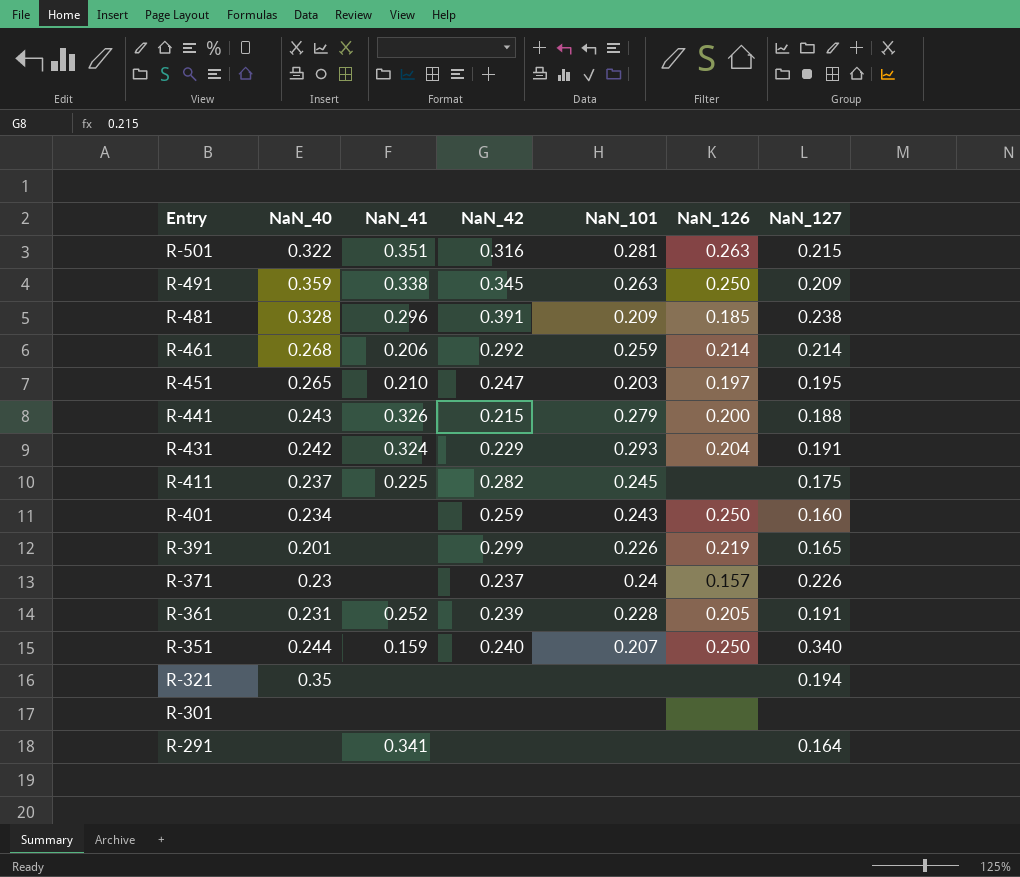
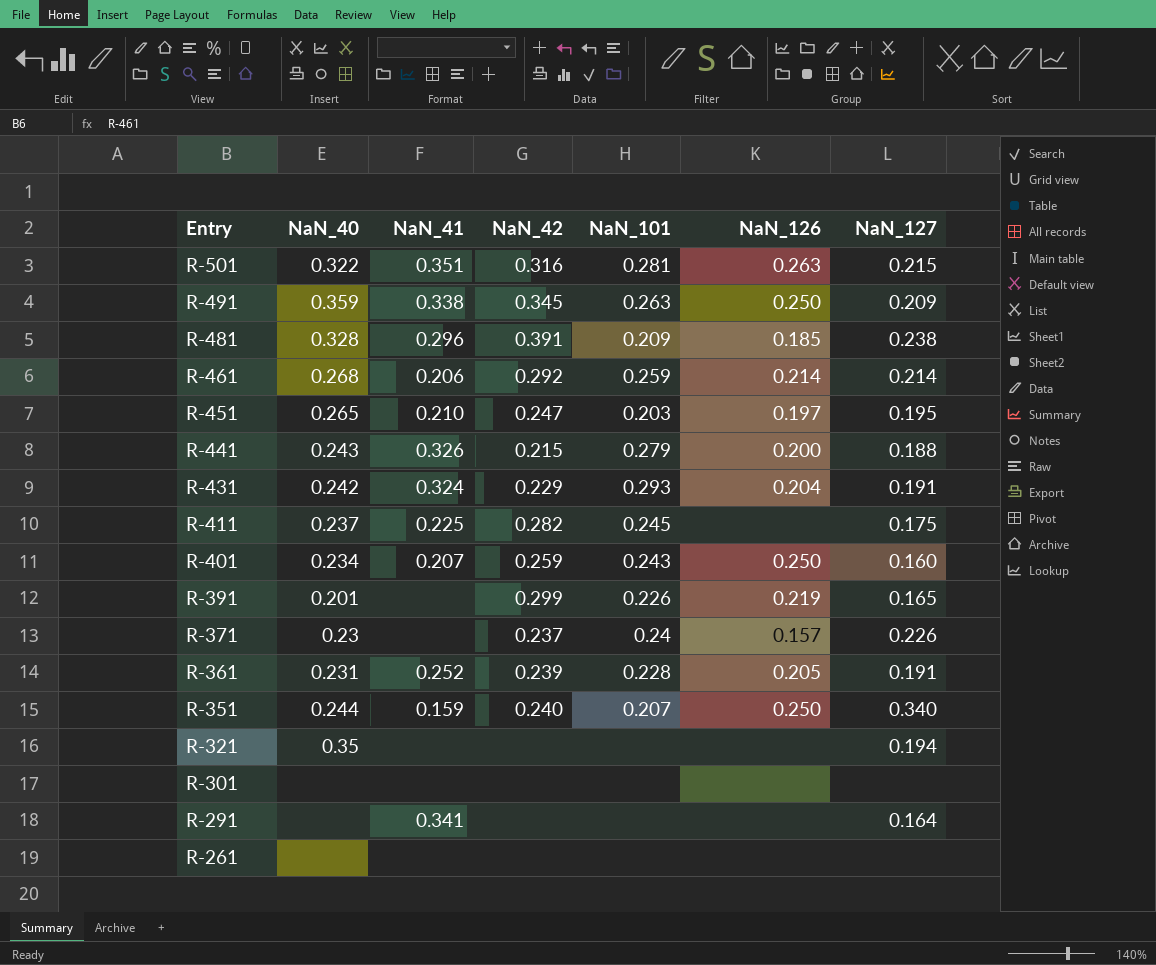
R-401 | NaN_41: none -> 0.207
row R-261: none -> none | none | none | none | none | none

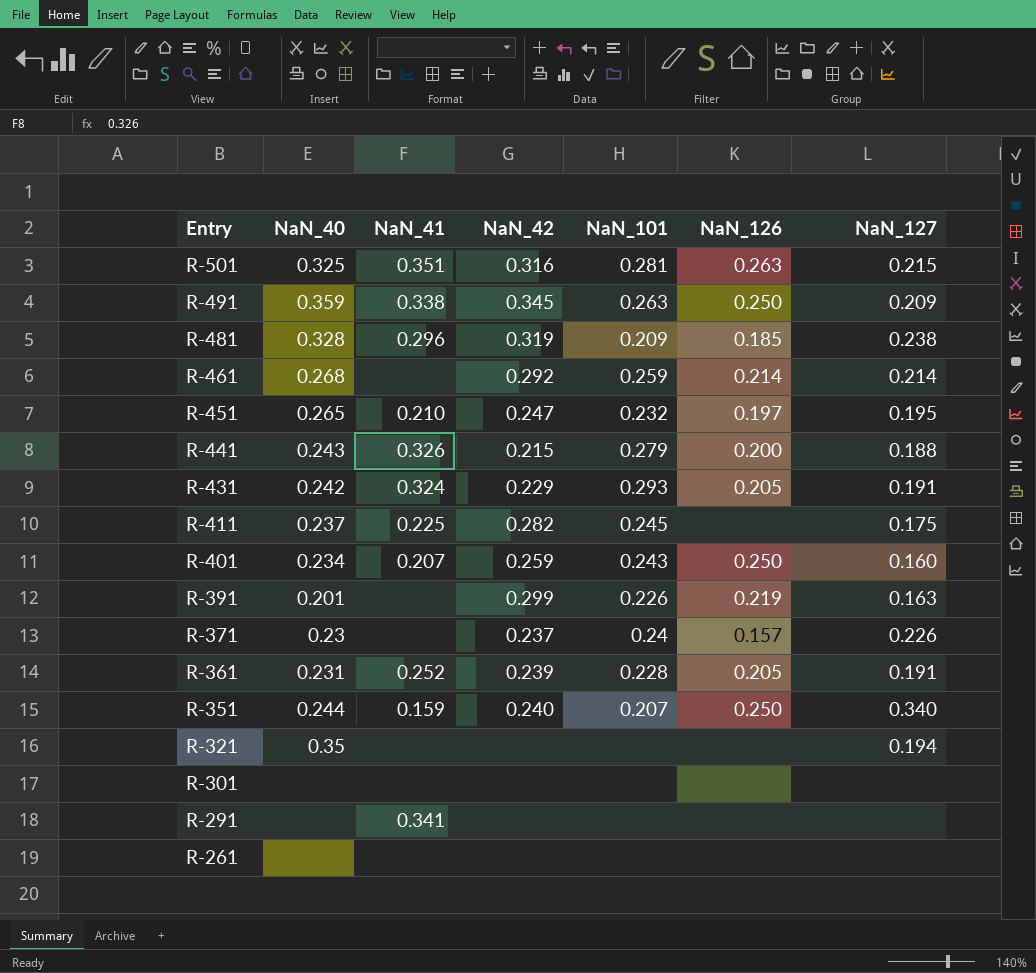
R-501 | NaN_40: 0.322 -> 0.325
R-481 | NaN_42: 0.391 -> 0.319
R-461 | NaN_41: 0.206 -> none
R-451 | NaN_101: 0.203 -> 0.232
R-431 | NaN_126: 0.204 -> 0.205
R-391 | NaN_127: 0.165 -> 0.163
R-291 | NaN_127: 0.164 -> none

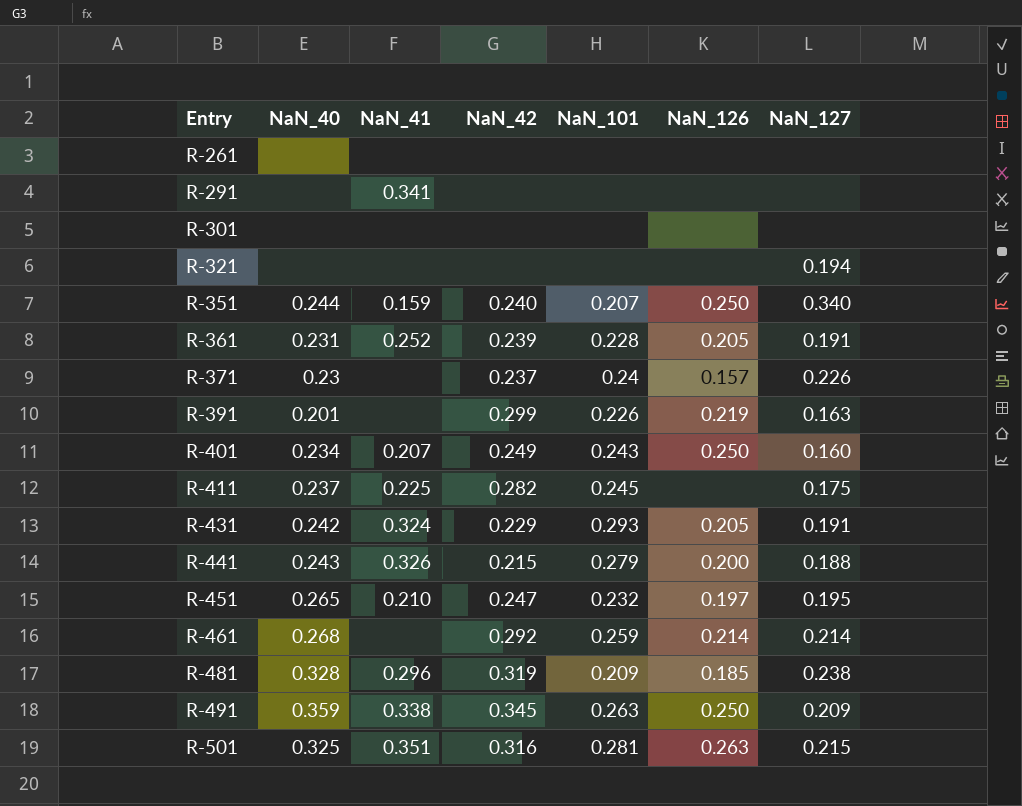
row order: Entry descending -> Entry ascending
R-321 | NaN_40: 0.35 -> none
R-401 | NaN_42: 0.259 -> 0.249

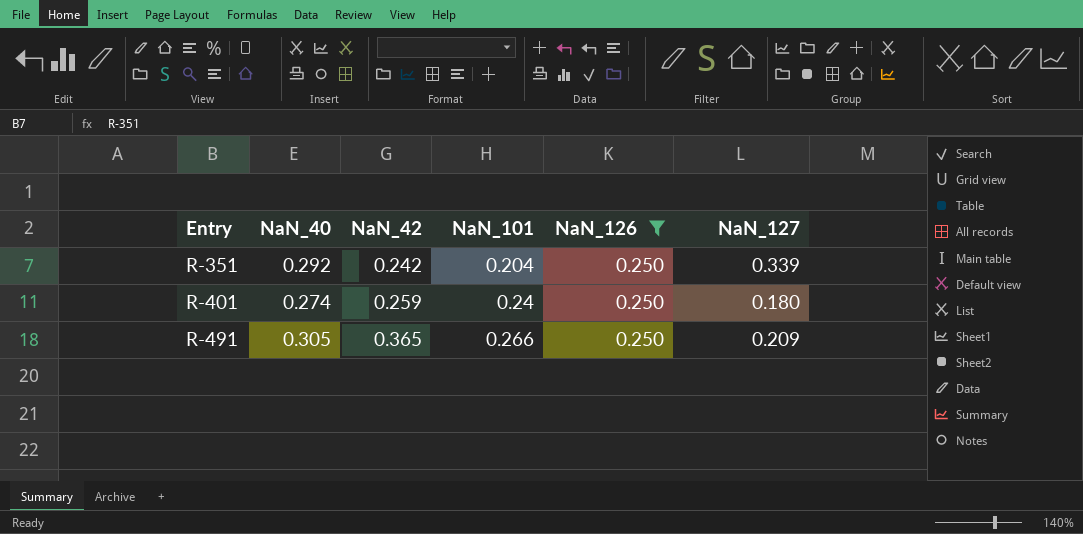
filter: none -> NaN_126 = 0.250
column NaN_41 | position: 3 -> none
R-351 | NaN_40: 0.244 -> 0.292
R-351 | NaN_42: 0.240 -> 0.242
R-351 | NaN_101: 0.207 -> 0.204
R-351 | NaN_127: 0.340 -> 0.339
R-401 | NaN_40: 0.234 -> 0.274
R-401 | NaN_42: 0.249 -> 0.259
R-401 | NaN_101: 0.243 -> 0.24
R-401 | NaN_127: 0.160 -> 0.180
R-491 | NaN_40: 0.359 -> 0.305
R-491 | NaN_42: 0.345 -> 0.365
R-491 | NaN_101: 0.263 -> 0.266

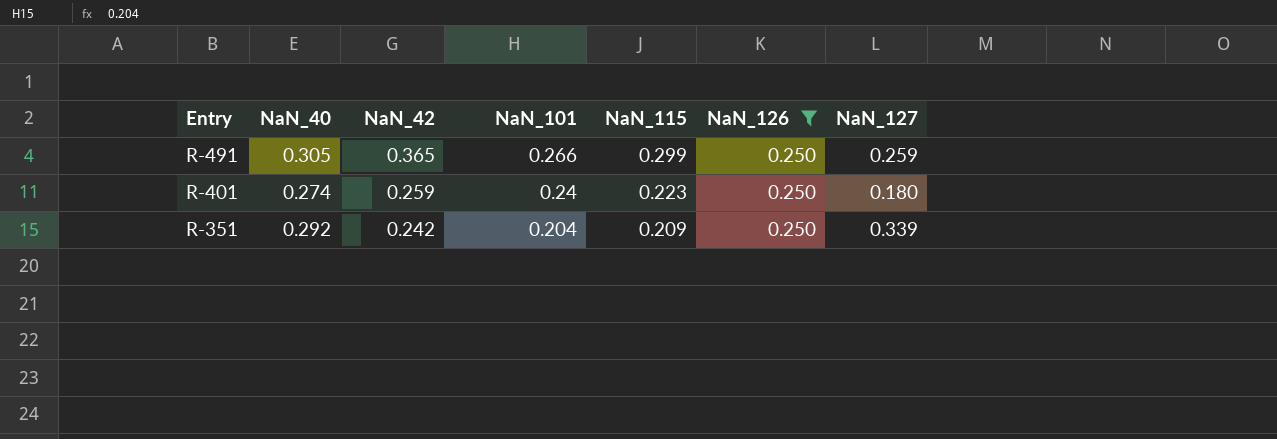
row order: Entry ascending -> Entry descending
column NaN_115 | position: none -> 5
R-491 | NaN_127: 0.209 -> 0.259

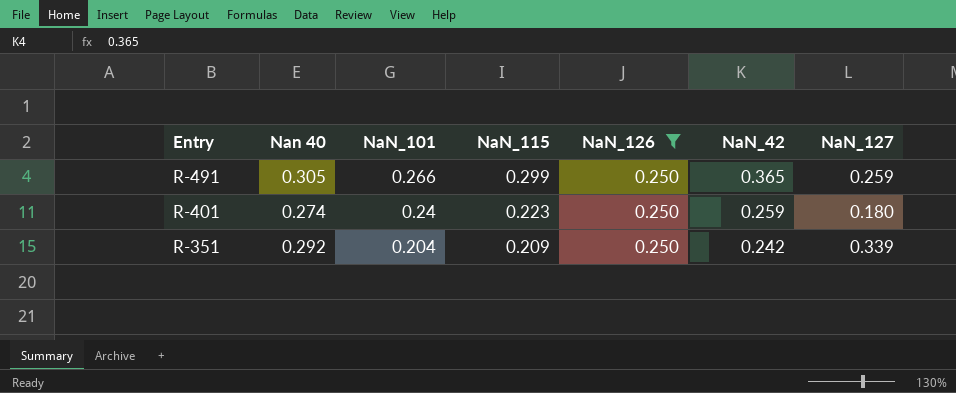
column name: NaN_40 -> Nan 40
column NaN_42 | position: 3 -> 6

